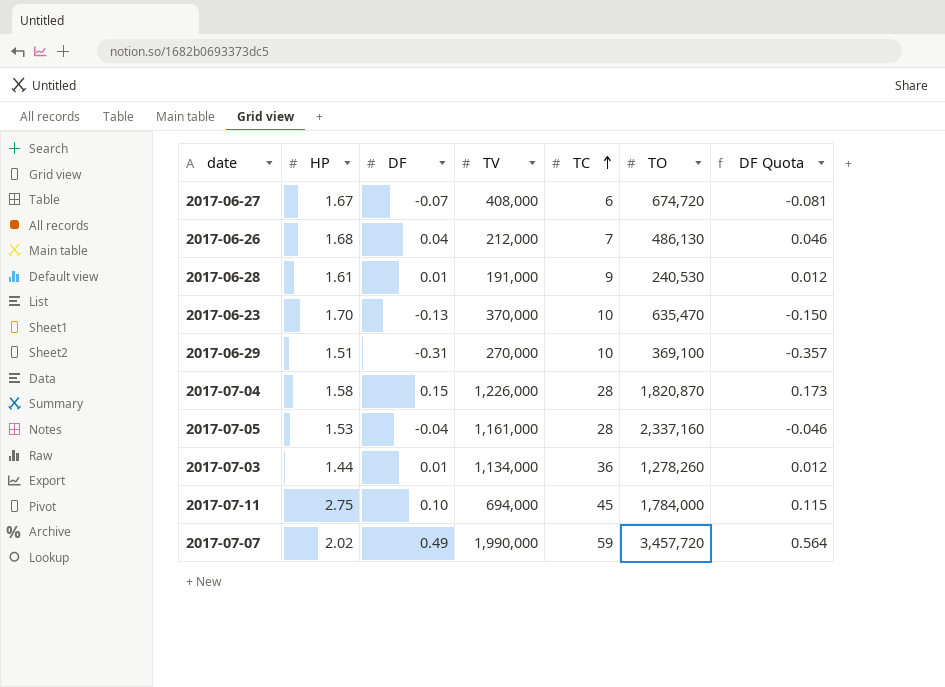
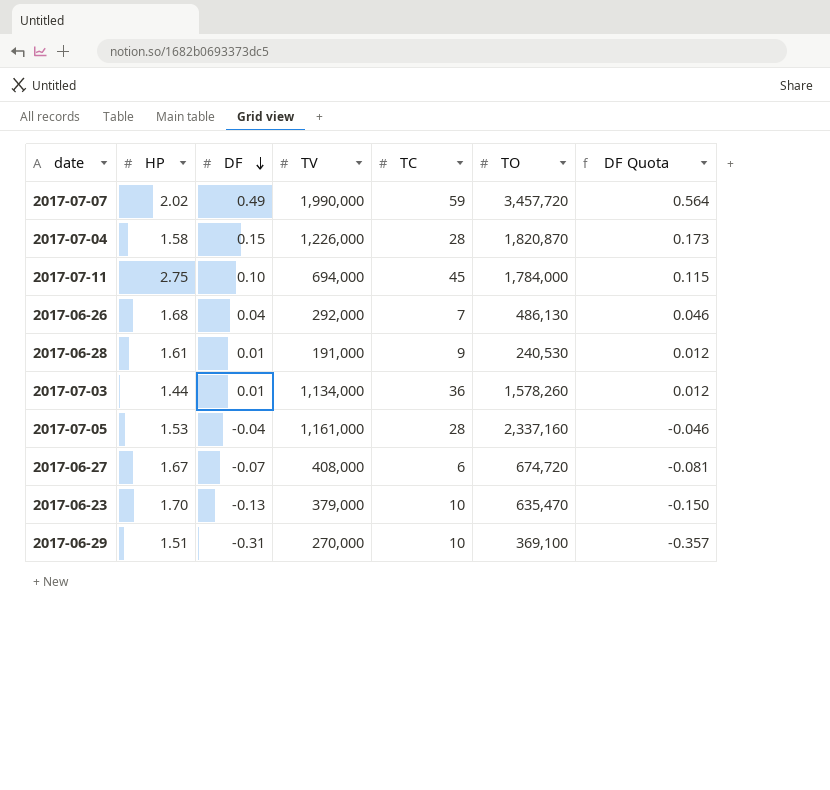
row order: TC ascending -> DF descending
2017-06-26 | TV: 212,000 -> 292,000
2017-07-03 | TO: 1,278,260 -> 1,578,260
2017-06-23 | TV: 370,000 -> 379,000

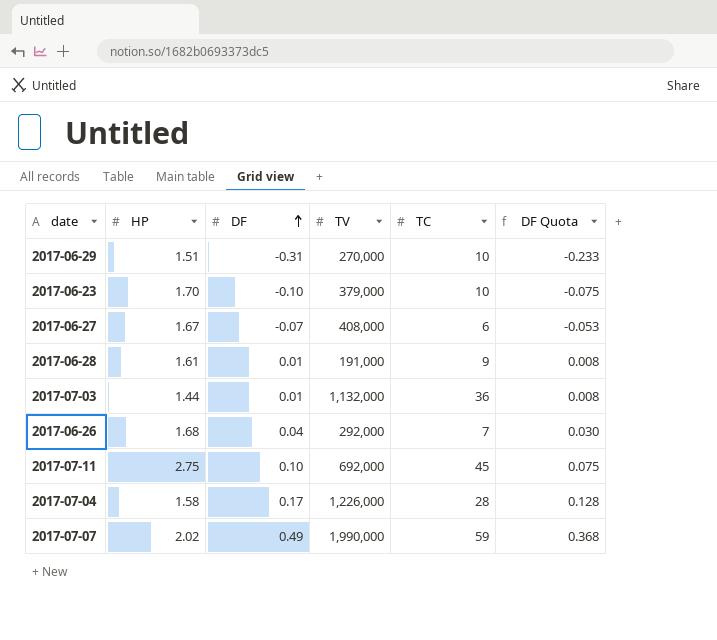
row order: DF descending -> DF ascending
column TO | position: 6 -> none
column DF Quota | formula: [DF] * 1.15 -> [DF] * 0.75
row 2017-07-05: 1.53 | -0.04 | 1,161,000 | 28 | 2,337,160 | -0.046 -> none
2017-06-23 | DF: -0.13 -> -0.10
2017-07-03 | TV: 1,134,000 -> 1,132,000
2017-07-11 | TV: 694,000 -> 692,000
2017-07-04 | DF: 0.15 -> 0.17

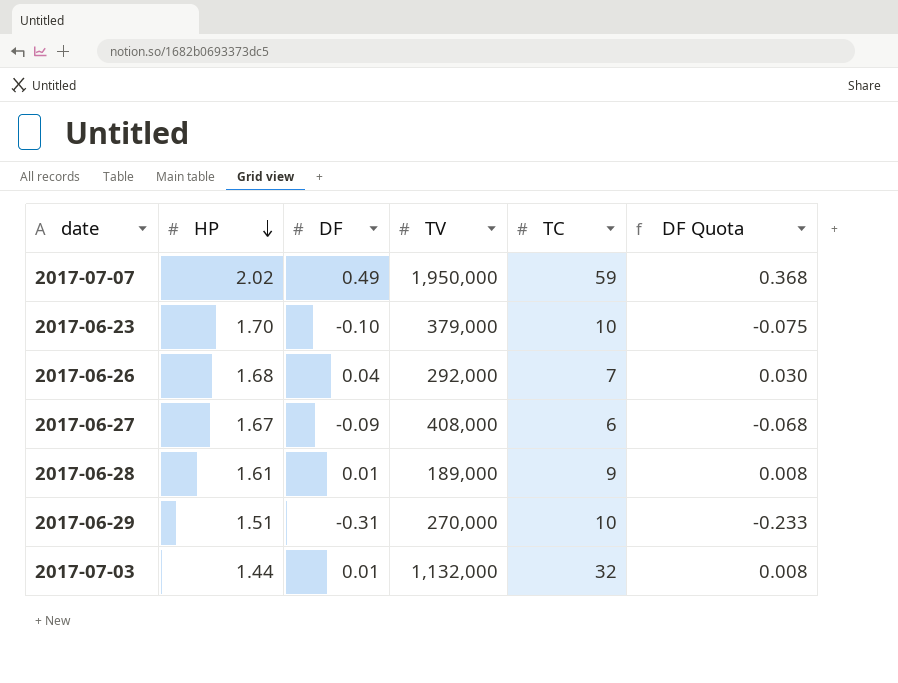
row order: DF ascending -> HP descending
row 2017-07-11: 2.75 | 0.10 | 692,000 | 45 | 0.075 -> none
row 2017-07-04: 1.58 | 0.17 | 1,226,000 | 28 | 0.128 -> none
2017-07-07 | TV: 1,990,000 -> 1,950,000
2017-06-27 | DF: -0.07 -> -0.09
2017-06-27 | DF Quota: -0.053 -> -0.068
2017-06-28 | TV: 191,000 -> 189,000
2017-07-03 | TC: 36 -> 32

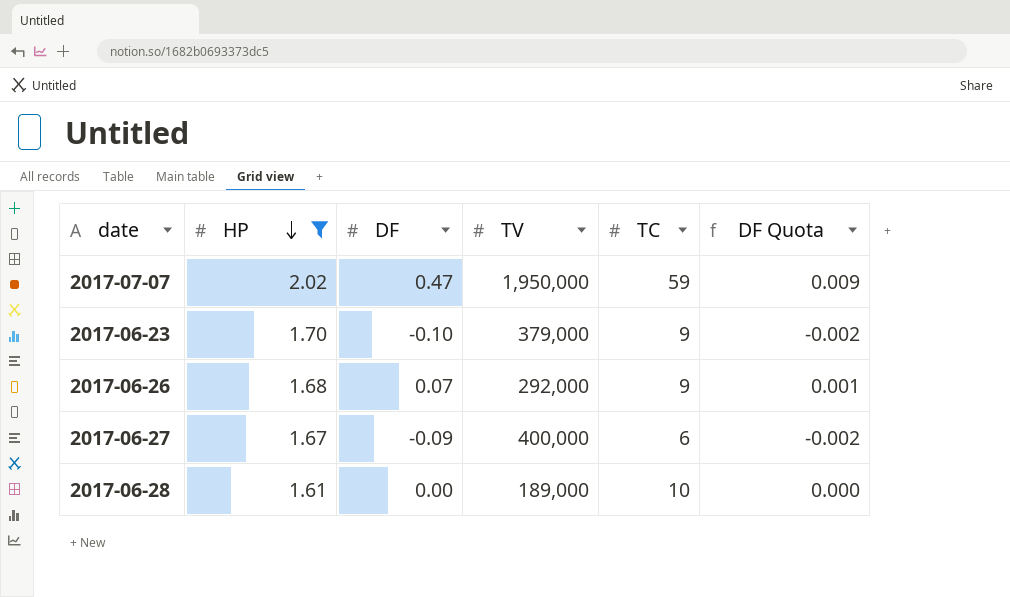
filter: none -> HP >= 1.61
column DF Quota | formula: [DF] * 0.75 -> [DF] * 0.02
2017-07-07 | DF: 0.49 -> 0.47
2017-06-23 | TC: 10 -> 9
2017-06-26 | DF: 0.04 -> 0.07
2017-06-26 | TC: 7 -> 9
2017-06-27 | TV: 408,000 -> 400,000
2017-06-28 | DF: 0.01 -> 0.00
2017-06-28 | TC: 9 -> 10

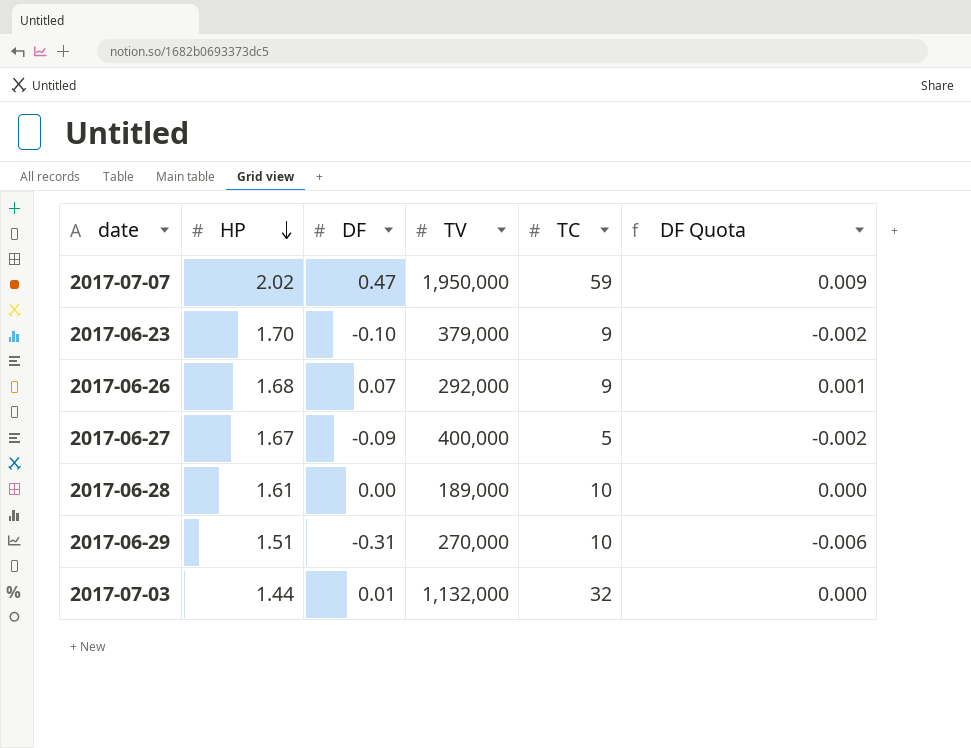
filter: HP >= 1.61 -> none
2017-06-27 | TC: 6 -> 5

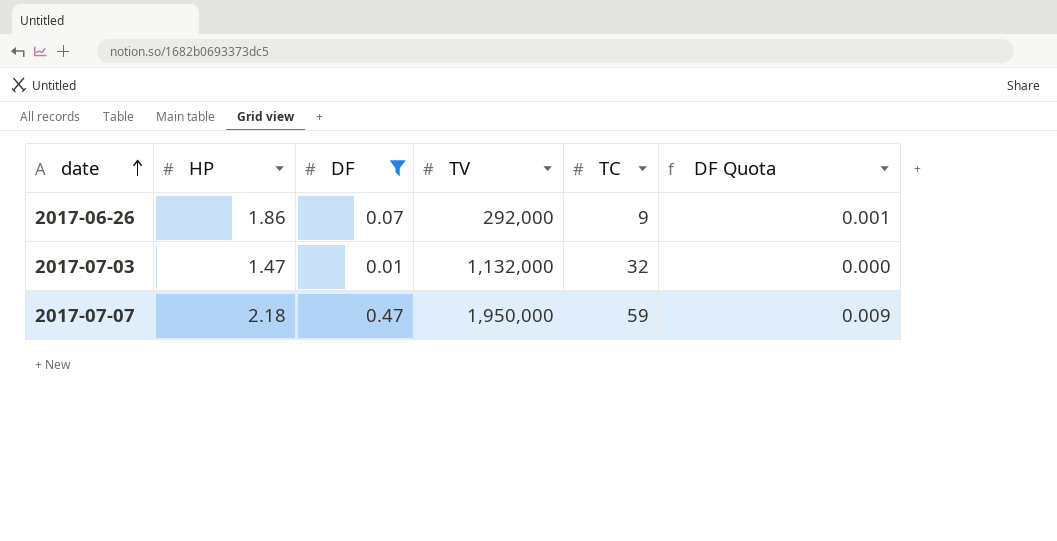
filter: none -> DF >= 0.01
row order: HP descending -> date ascending
2017-06-26 | HP: 1.68 -> 1.86
2017-07-03 | HP: 1.44 -> 1.47
2017-07-07 | HP: 2.02 -> 2.18

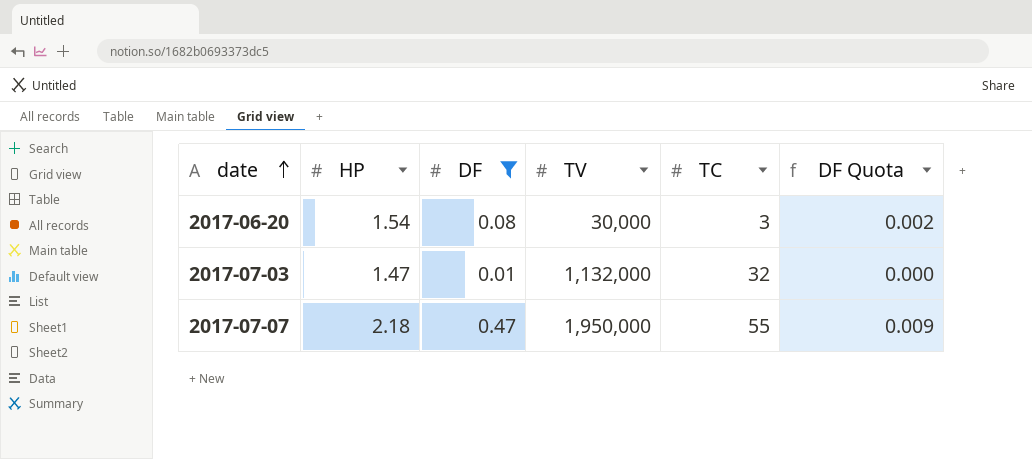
row 2017-06-26: 1.86 | 0.07 | 292,000 | 9 | 0.001 -> none
row 2017-06-20: none -> 1.54 | 0.08 | 30,000 | 3 | 0.002
2017-07-07 | TC: 59 -> 55

